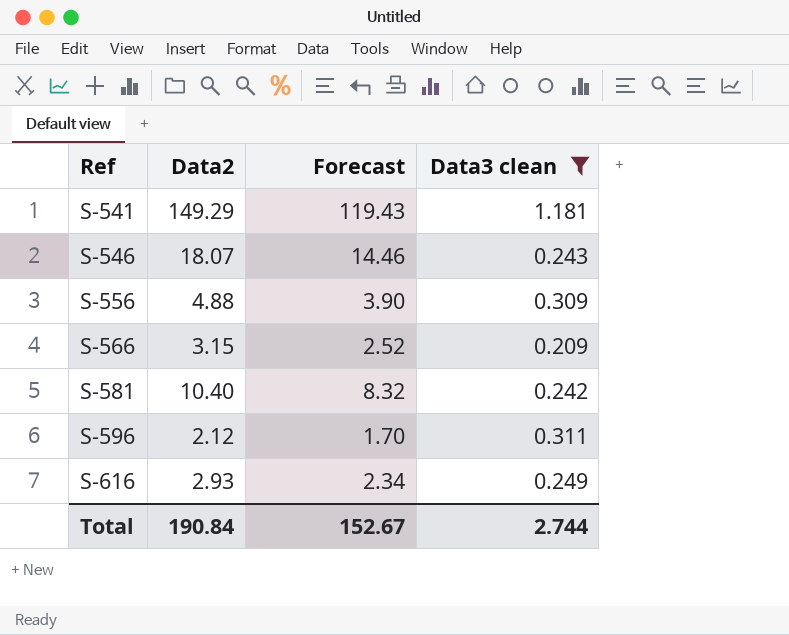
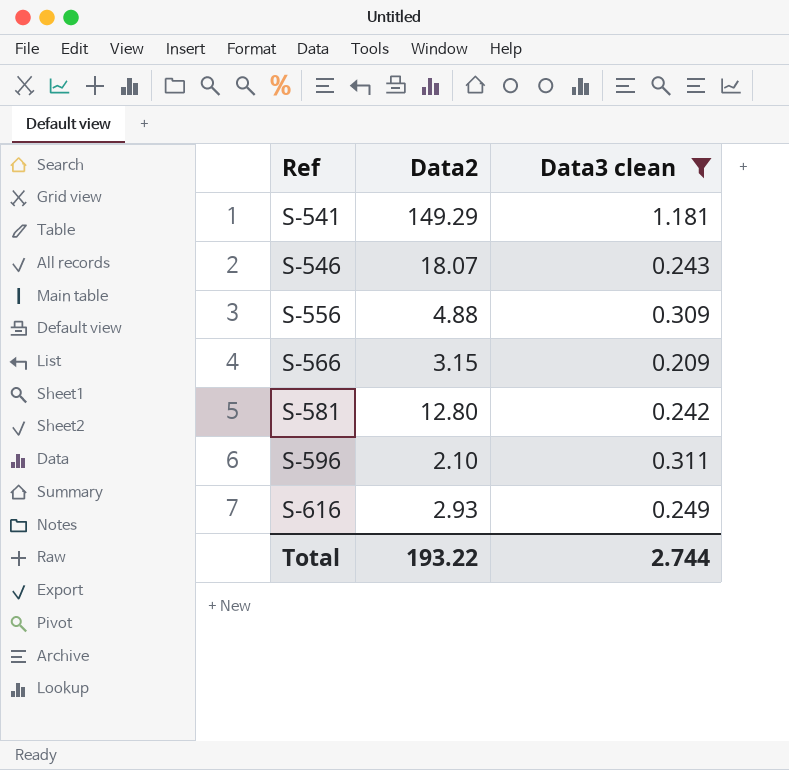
column Forecast | formula: [Data2] * 0.8 -> none
S-581 | Data2: 10.40 -> 12.80
S-596 | Data2: 2.12 -> 2.10
Total | Data2: 190.84 -> 193.22

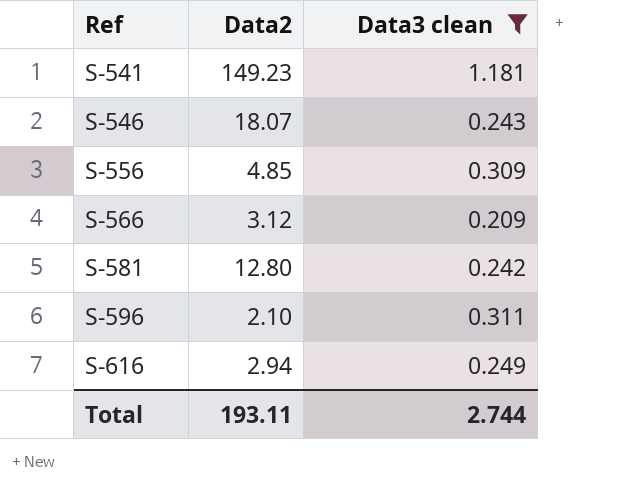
S-541 | Data2: 149.29 -> 149.23
S-556 | Data2: 4.88 -> 4.85
S-566 | Data2: 3.15 -> 3.12
S-616 | Data2: 2.93 -> 2.94
Total | Data2: 193.22 -> 193.11

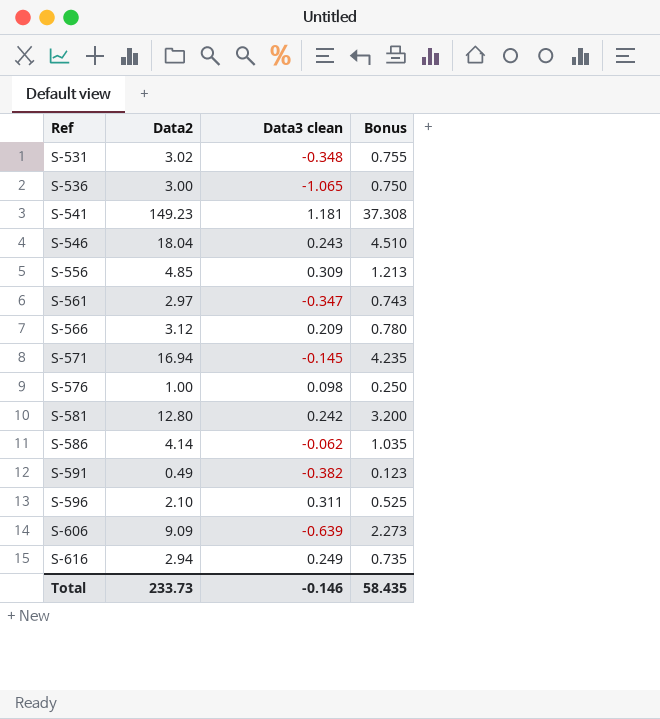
filter: Data3 clean >= 0.209 -> none
column Bonus | formula: none -> [Data2] * 0.25
S-546 | Data2: 18.07 -> 18.04
Total | Data2: 193.11 -> 233.73
Total | Data3 clean: 2.744 -> -0.146

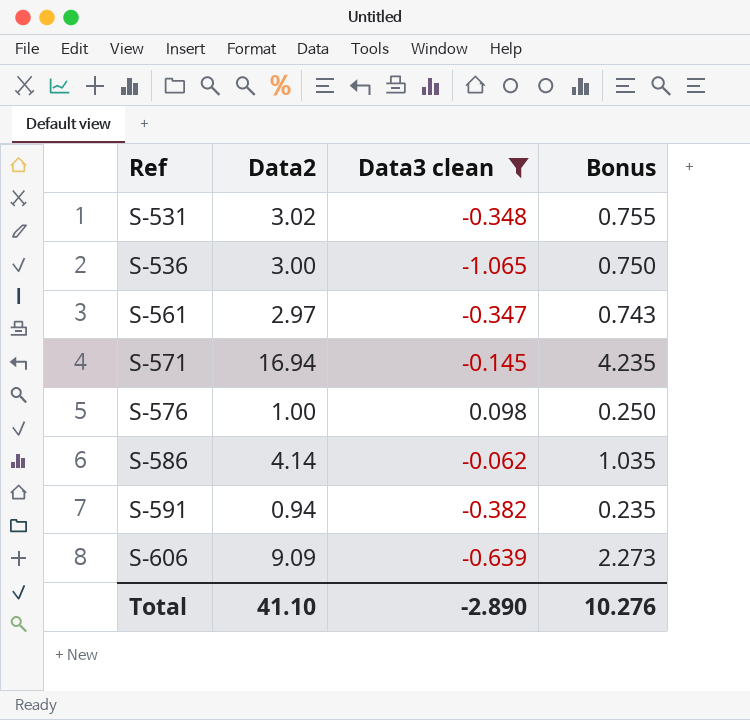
filter: none -> Data3 clean <= 0.098
S-591 | Data2: 0.49 -> 0.94
S-591 | Bonus: 0.123 -> 0.235
Total | Data2: 233.73 -> 41.10
Total | Data3 clean: -0.146 -> -2.890
Total | Bonus: 58.435 -> 10.276

